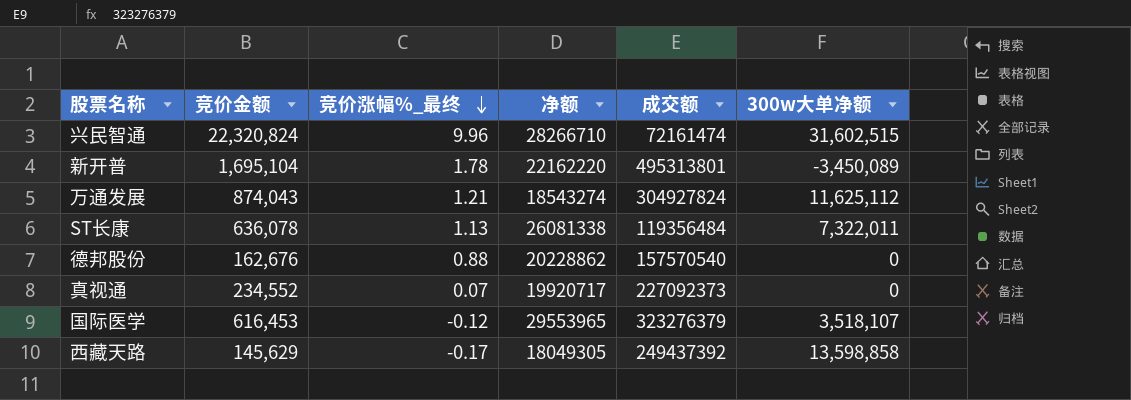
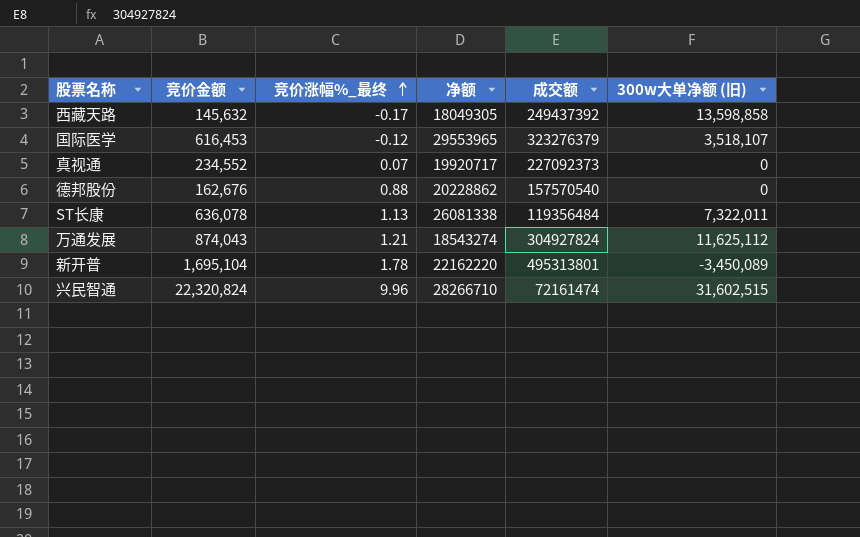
row order: 竞价涨幅%_最终 descending -> 竞价涨幅%_最终 ascending
column name: 300w大单净额 -> 300w大单净额 (旧)
西藏天路 | 竞价金额: 145,629 -> 145,632

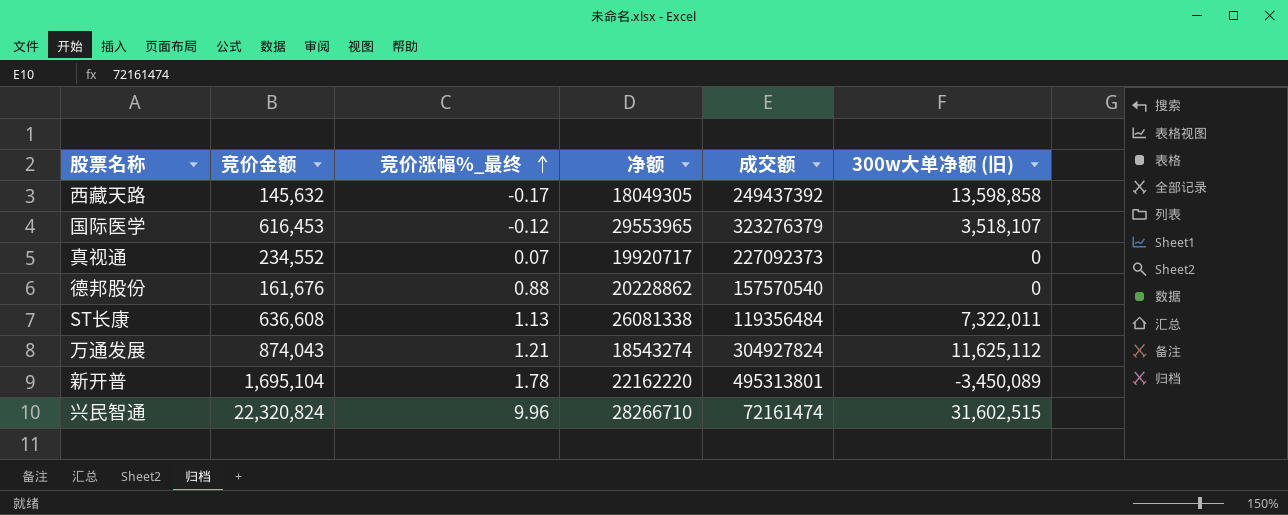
德邦股份 | 竞价金额: 162,676 -> 161,676
ST长康 | 竞价金额: 636,078 -> 636,608

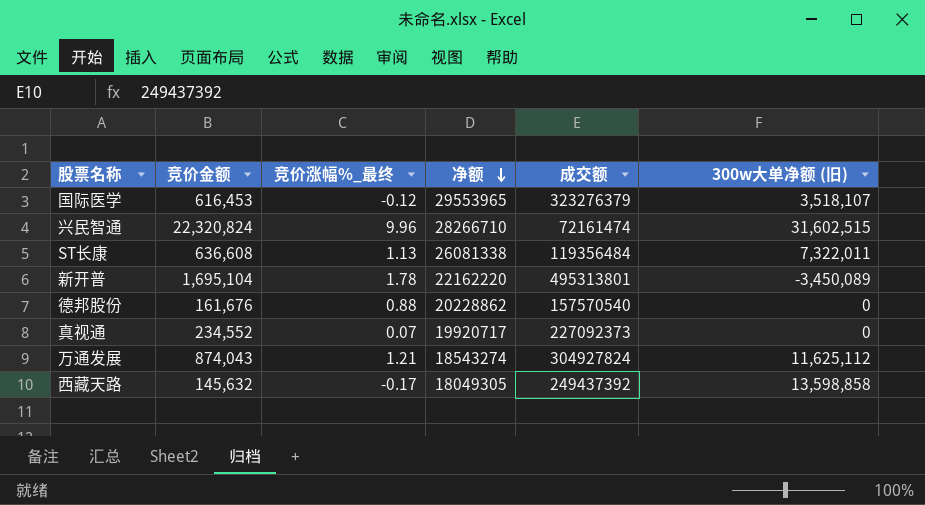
row order: 竞价涨幅%_最终 ascending -> 净额 descending

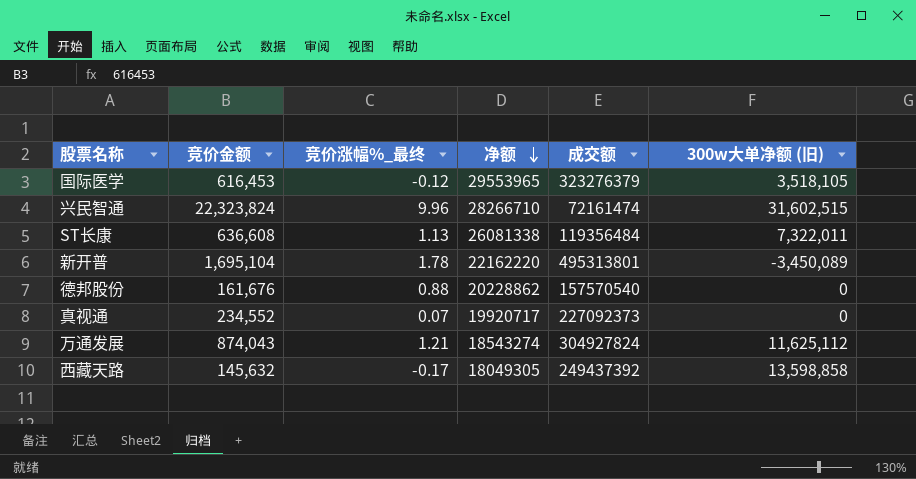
国际医学 | 300w大单净额 (旧): 3,518,107 -> 3,518,105
兴民智通 | 竞价金额: 22,320,824 -> 22,323,824

